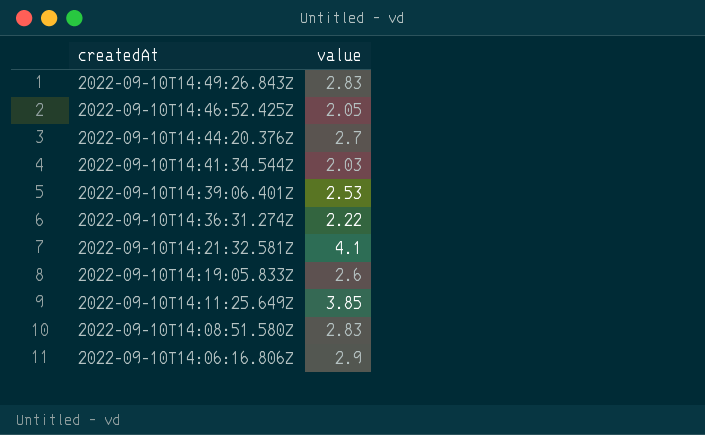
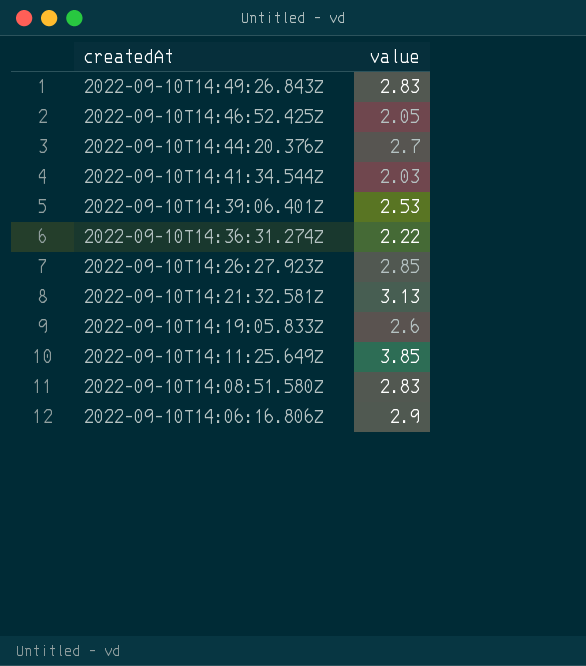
row 2022-09-10T14:26:27.923Z: none -> 2.85
2022-09-10T14:21:32.581Z | value: 4.1 -> 3.13

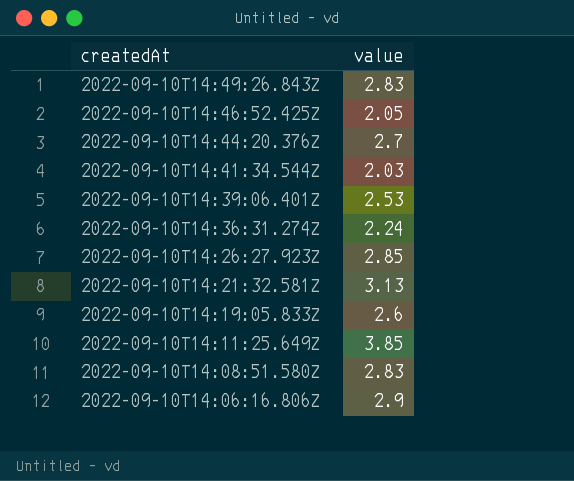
2022-09-10T14:36:31.274Z | value: 2.22 -> 2.24

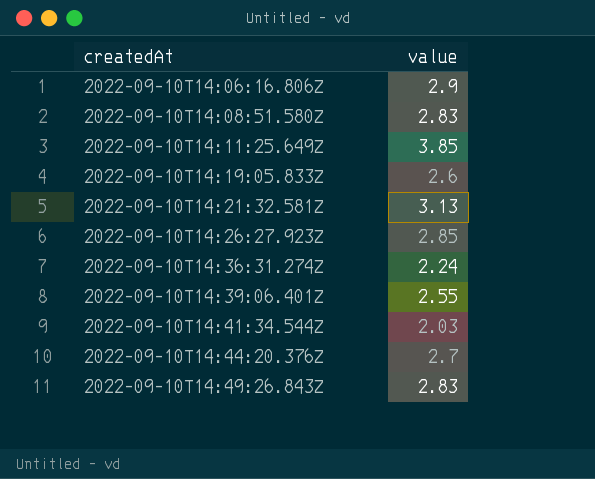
row order: createdAt descending -> createdAt ascending
row 2022-09-10T14:46:52.425Z: 2.05 -> none
2022-09-10T14:39:06.401Z | value: 2.53 -> 2.55

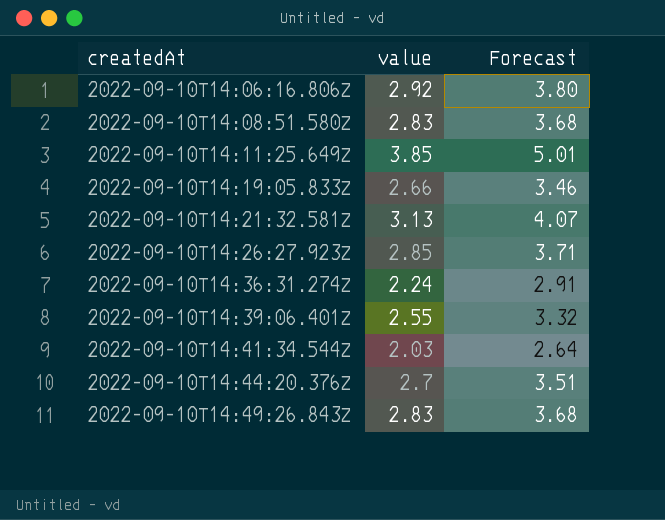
column Forecast | formula: none -> [value] * 1.3
2022-09-10T14:06:16.806Z | value: 2.9 -> 2.92
2022-09-10T14:19:05.833Z | value: 2.6 -> 2.66

